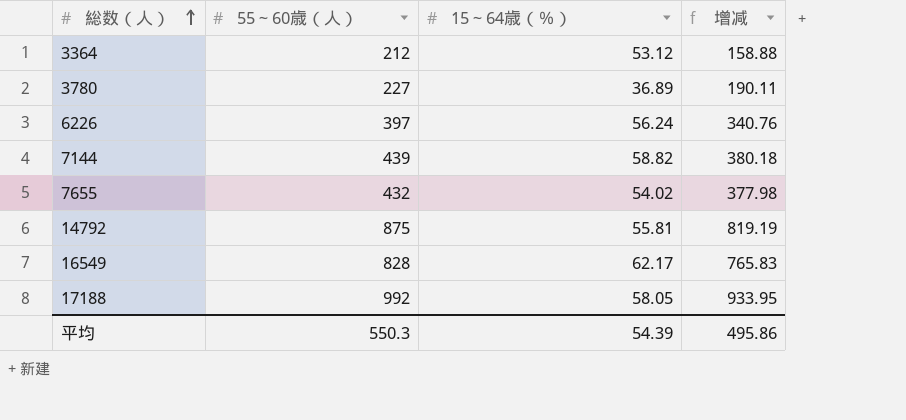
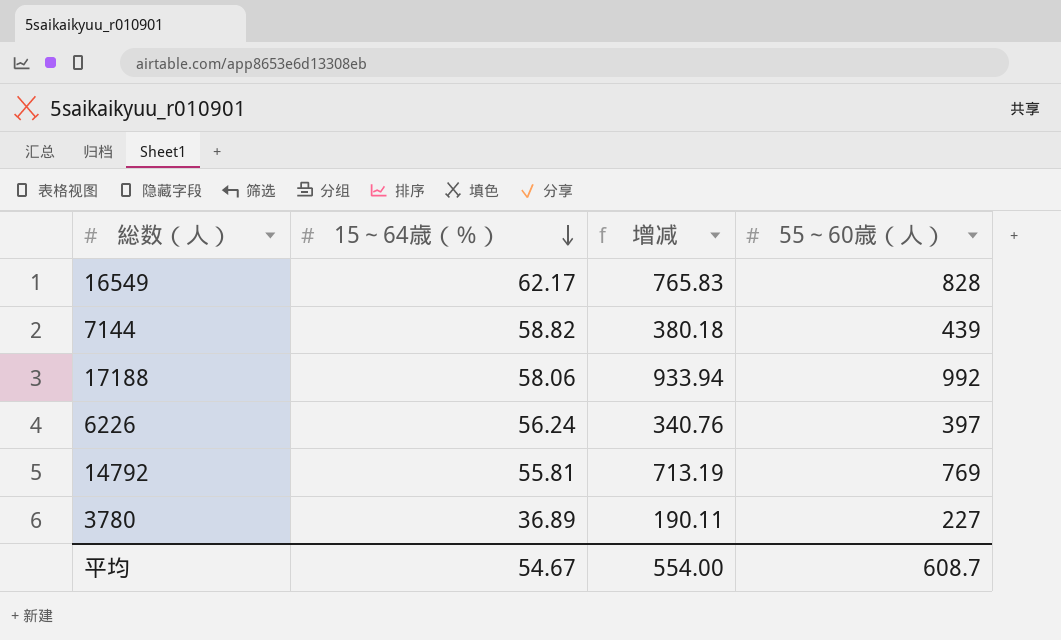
row order: 総数（人） ascending -> 15～64歳（％） descending
column 55～60歳（人） | position: 2 -> 4
row 3364: 212 | 53.12 | 158.88 -> none
row 7655: 432 | 54.02 | 377.98 -> none
17188 | 15～64歳（％）: 58.05 -> 58.06
17188 | 增减: 933.95 -> 933.94
14792 | 增减: 819.19 -> 713.19
14792 | 55～60歳（人）: 875 -> 769
平均 | 15～64歳（％）: 54.39 -> 54.67
平均 | 增减: 495.86 -> 554.00
平均 | 55～60歳（人）: 550.3 -> 608.7

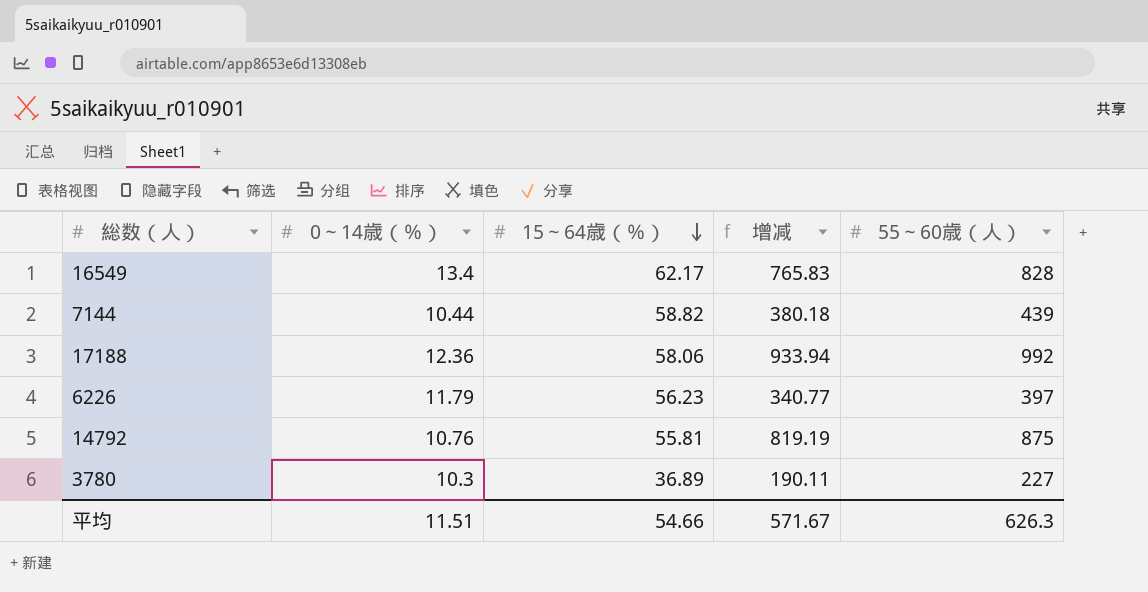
column 0～14歳（％） | position: none -> 2
6226 | 15～64歳（％）: 56.24 -> 56.23
6226 | 增减: 340.76 -> 340.77
14792 | 增减: 713.19 -> 819.19
14792 | 55～60歳（人）: 769 -> 875
平均 | 15～64歳（％）: 54.67 -> 54.66
平均 | 增减: 554.00 -> 571.67
平均 | 55～60歳（人）: 608.7 -> 626.3

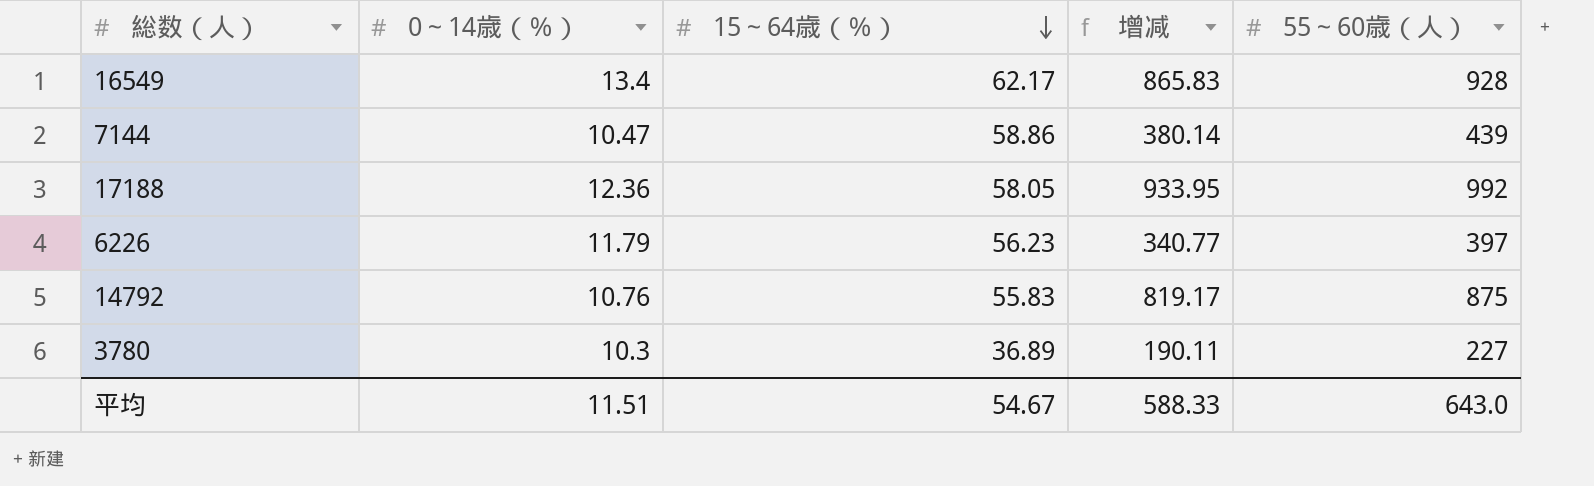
16549 | 增减: 765.83 -> 865.83
16549 | 55～60歳（人）: 828 -> 928
7144 | 0～14歳（％）: 10.44 -> 10.47
7144 | 15～64歳（％）: 58.82 -> 58.86
7144 | 增减: 380.18 -> 380.14
17188 | 15～64歳（％）: 58.06 -> 58.05
17188 | 增减: 933.94 -> 933.95
14792 | 15～64歳（％）: 55.81 -> 55.83
14792 | 增减: 819.19 -> 819.17
平均 | 15～64歳（％）: 54.66 -> 54.67
平均 | 增减: 571.67 -> 588.33
平均 | 55～60歳（人）: 626.3 -> 643.0

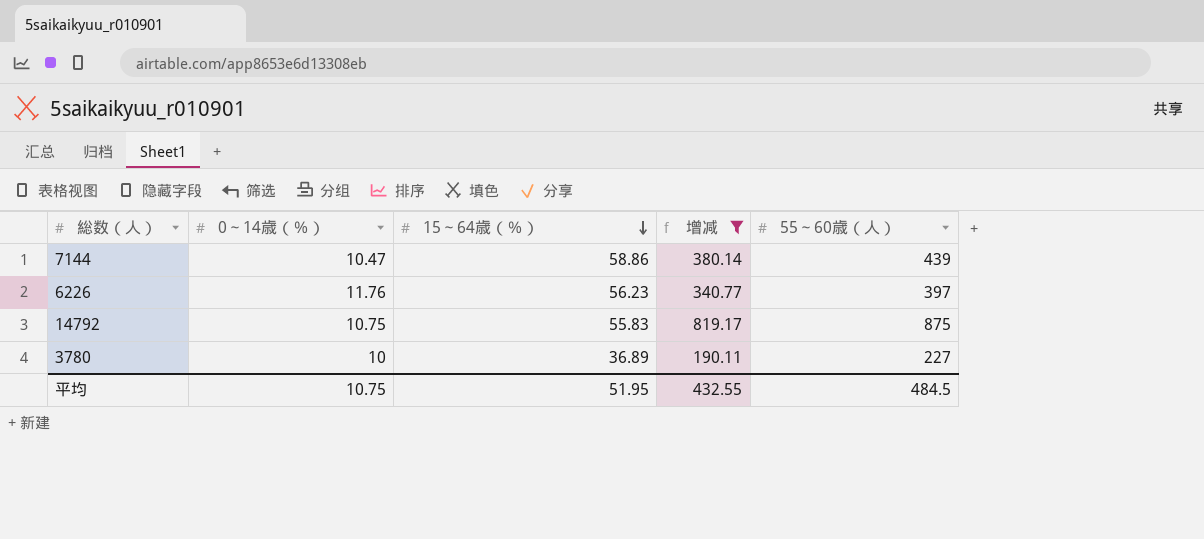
filter: none -> 增减 <= 819.17
6226 | 0～14歳（％）: 11.79 -> 11.76
14792 | 0～14歳（％）: 10.76 -> 10.75
3780 | 0～14歳（％）: 10.3 -> 10
平均 | 0～14歳（％）: 11.51 -> 10.75
平均 | 15～64歳（％）: 54.67 -> 51.95
平均 | 增减: 588.33 -> 432.55
平均 | 55～60歳（人）: 643.0 -> 484.5

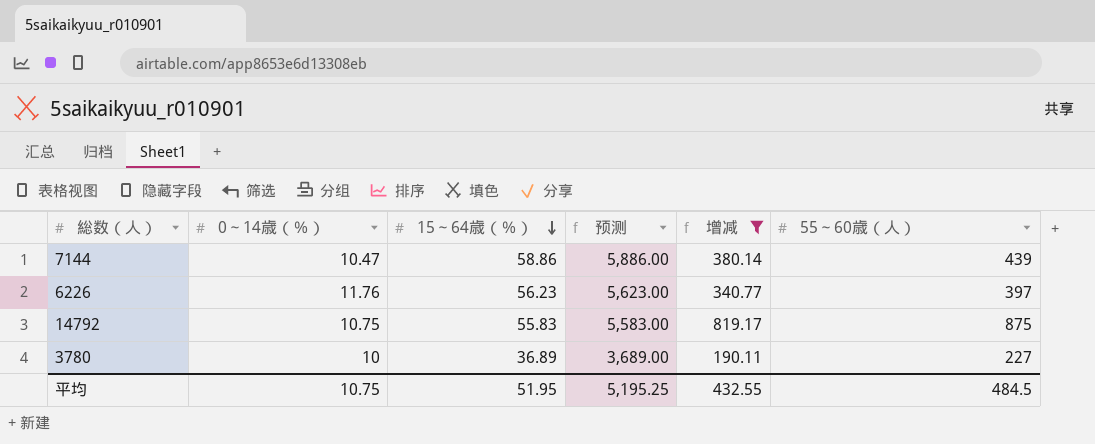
column 预测 | formula: none -> [15～64歳（％）] * 100

